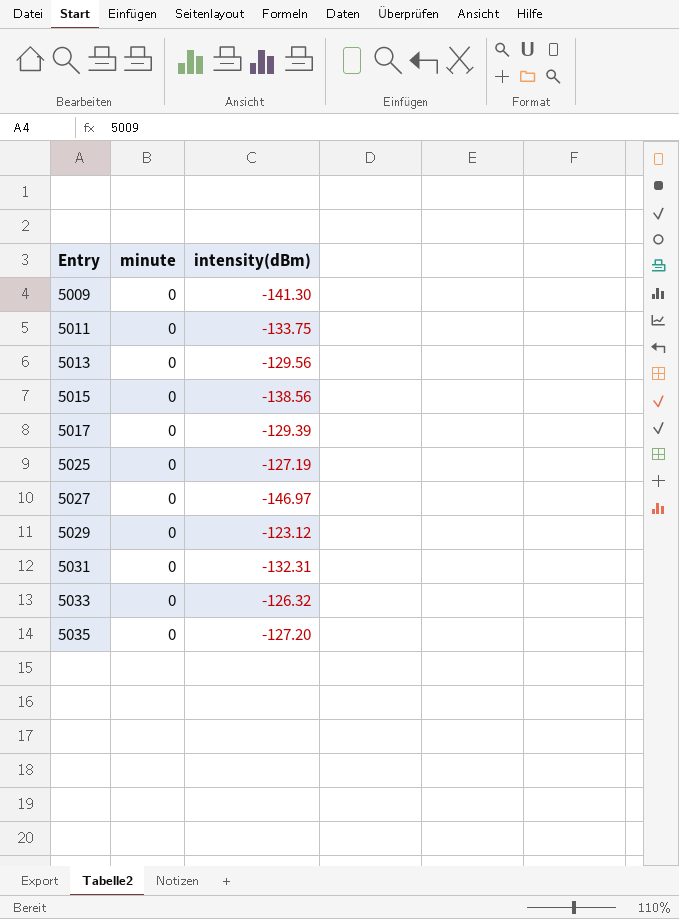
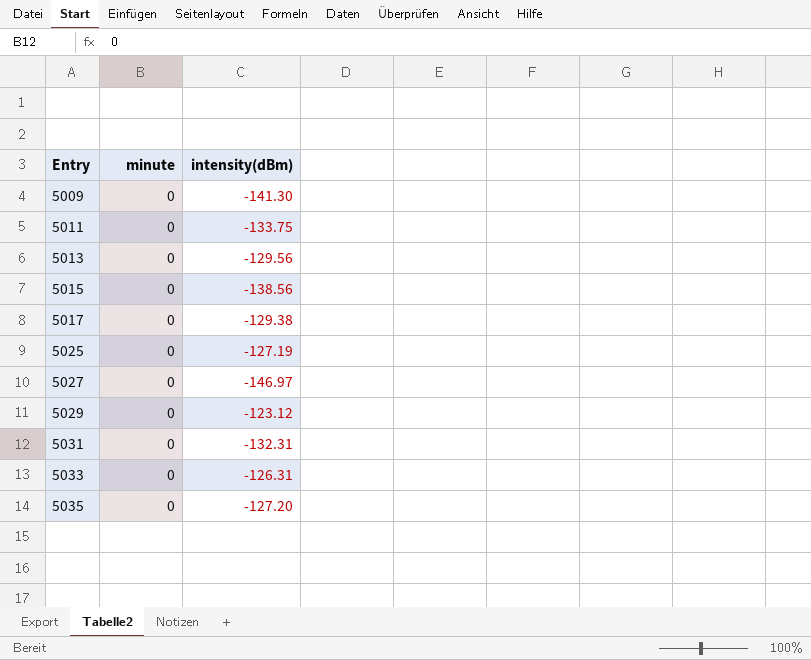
5017 | intensity(dBm): -129.39 -> -129.38
5033 | intensity(dBm): -126.32 -> -126.31

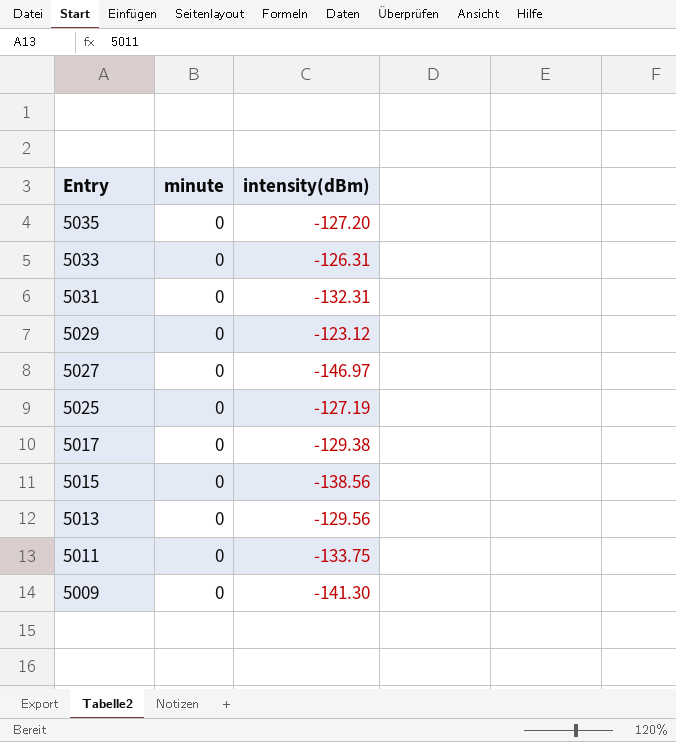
row order: Entry ascending -> Entry descending

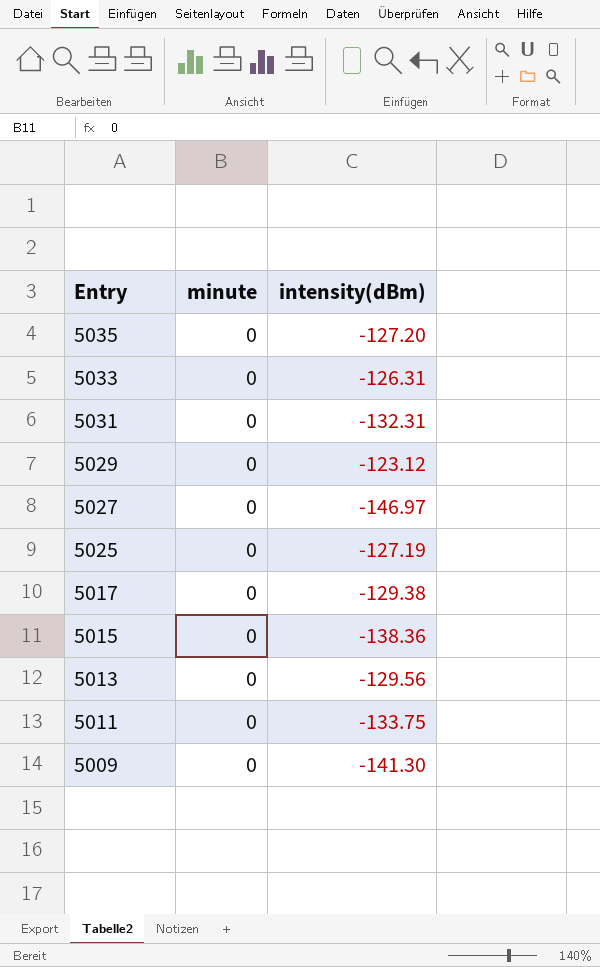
5015 | intensity(dBm): -138.56 -> -138.36

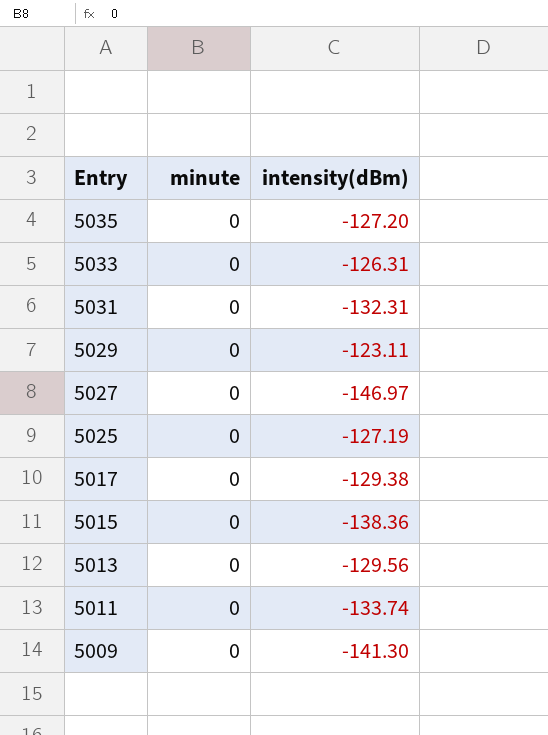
5029 | intensity(dBm): -123.12 -> -123.11
5011 | intensity(dBm): -133.75 -> -133.74

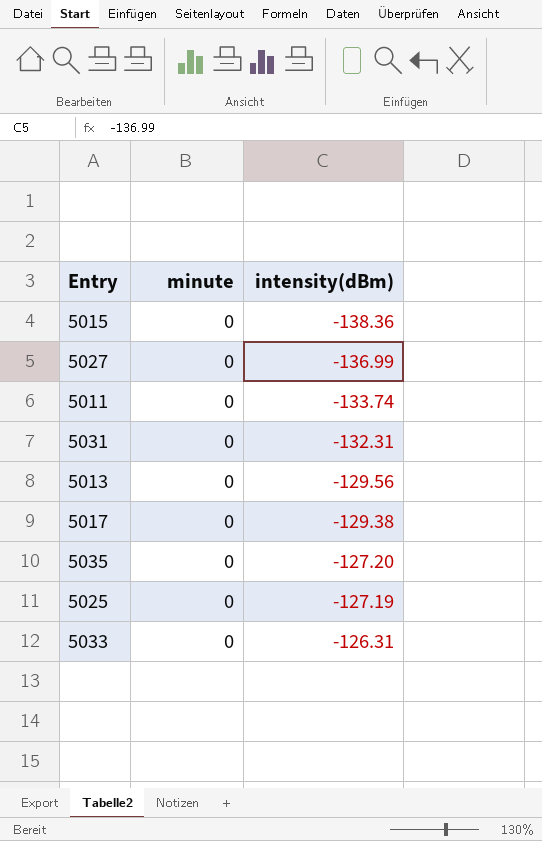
row order: Entry descending -> intensity(dBm) ascending
row 5029: 0 | -123.11 -> none
row 5009: 0 | -141.30 -> none
5027 | intensity(dBm): -146.97 -> -136.99

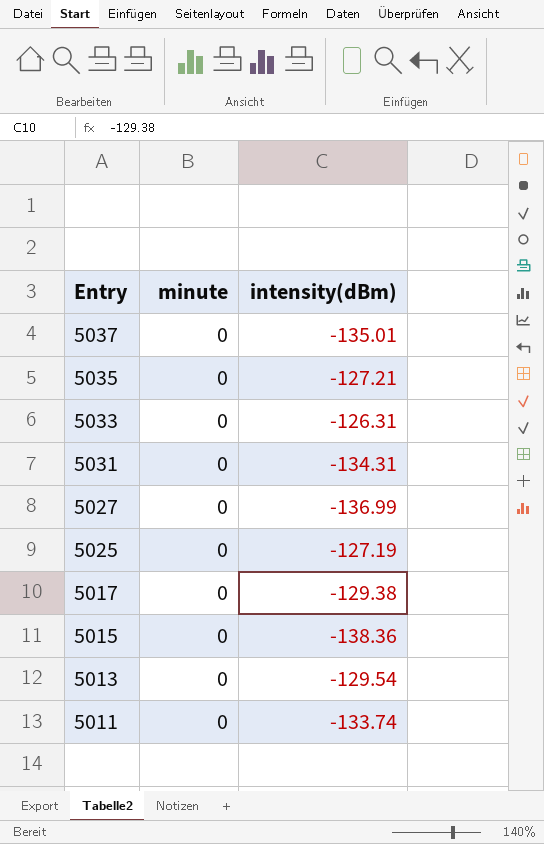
row order: intensity(dBm) ascending -> Entry descending
row 5037: none -> 0 | -135.01
5035 | intensity(dBm): -127.20 -> -127.21
5031 | intensity(dBm): -132.31 -> -134.31
5013 | intensity(dBm): -129.56 -> -129.54

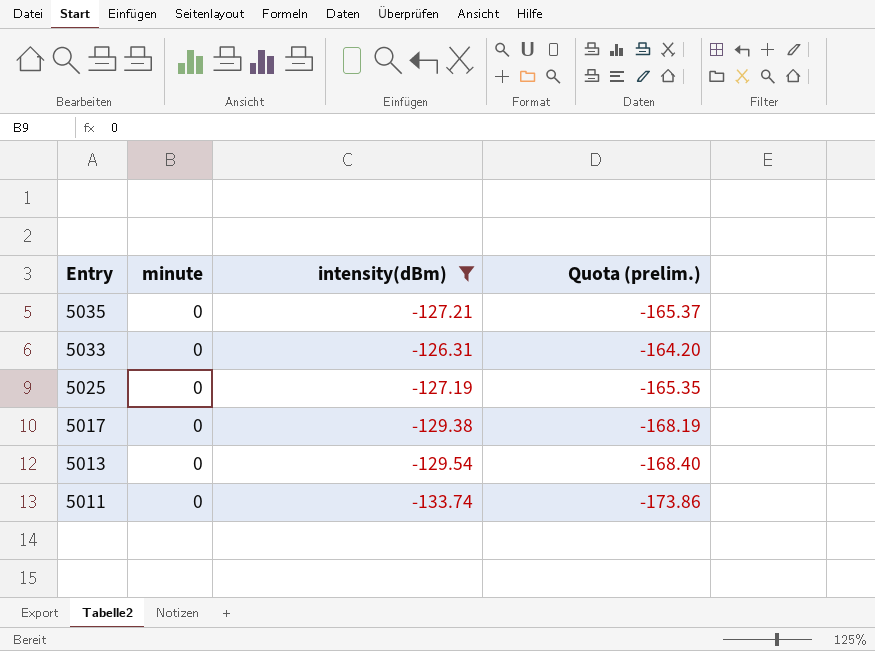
filter: none -> intensity(dBm) >= -133.74
column Quota (prelim.) | formula: none -> [intensity(dBm)] * 1.3

